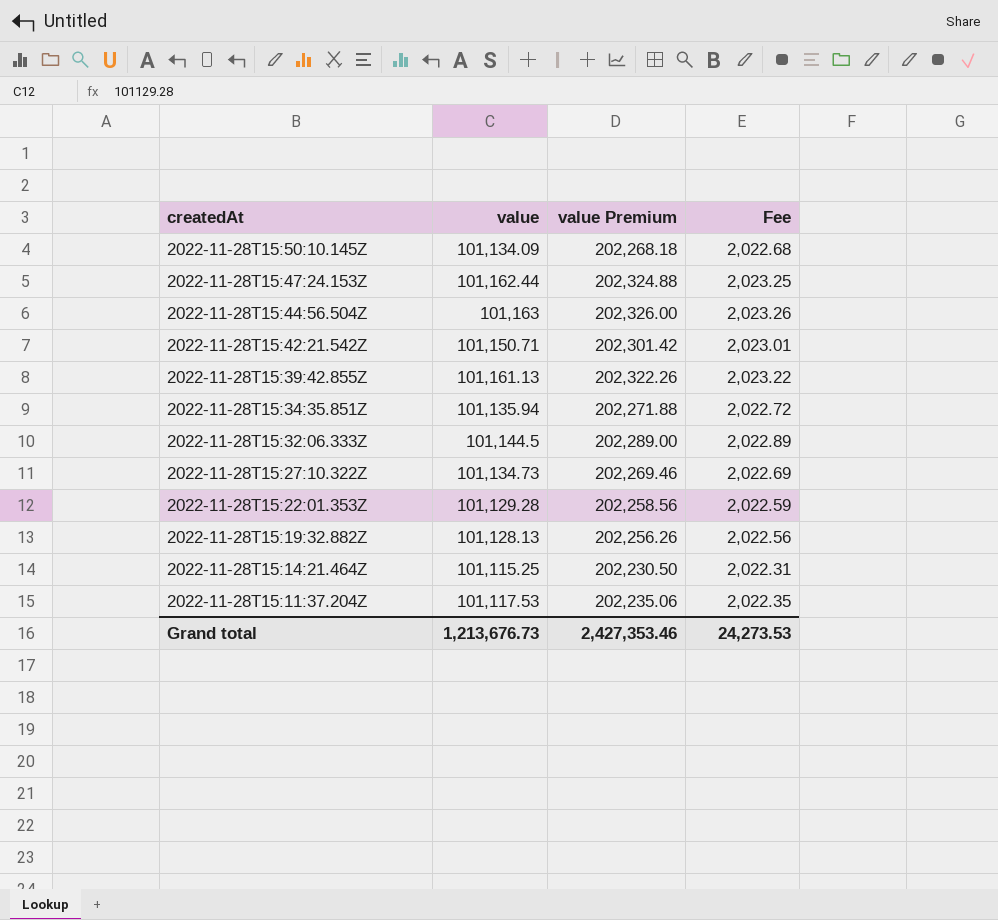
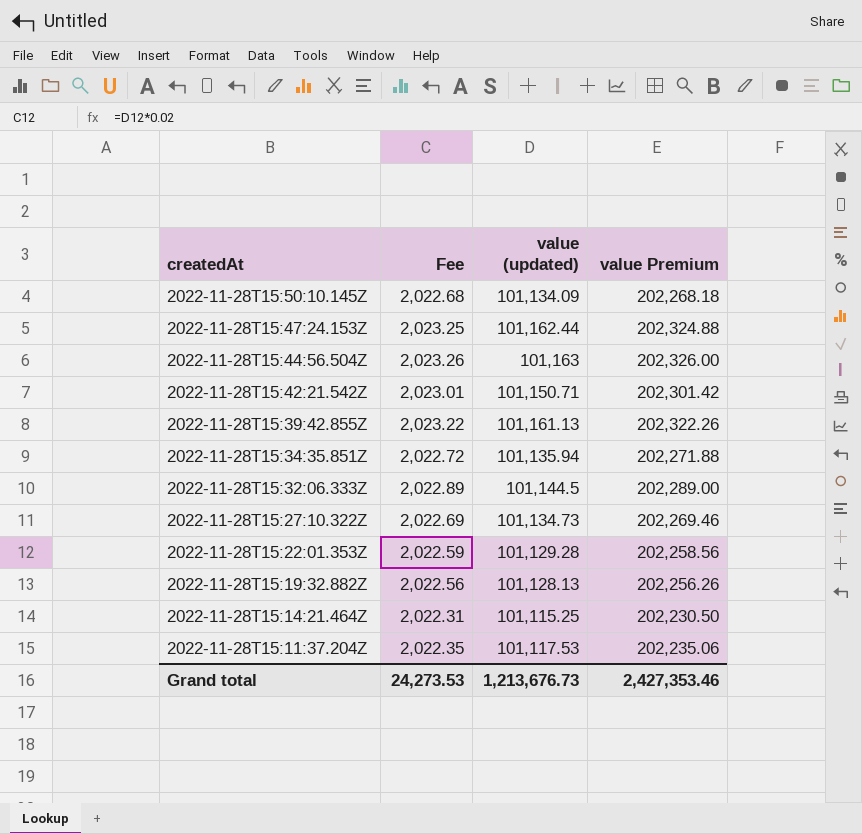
column Fee | position: 4 -> 2
column name: value -> value (updated)

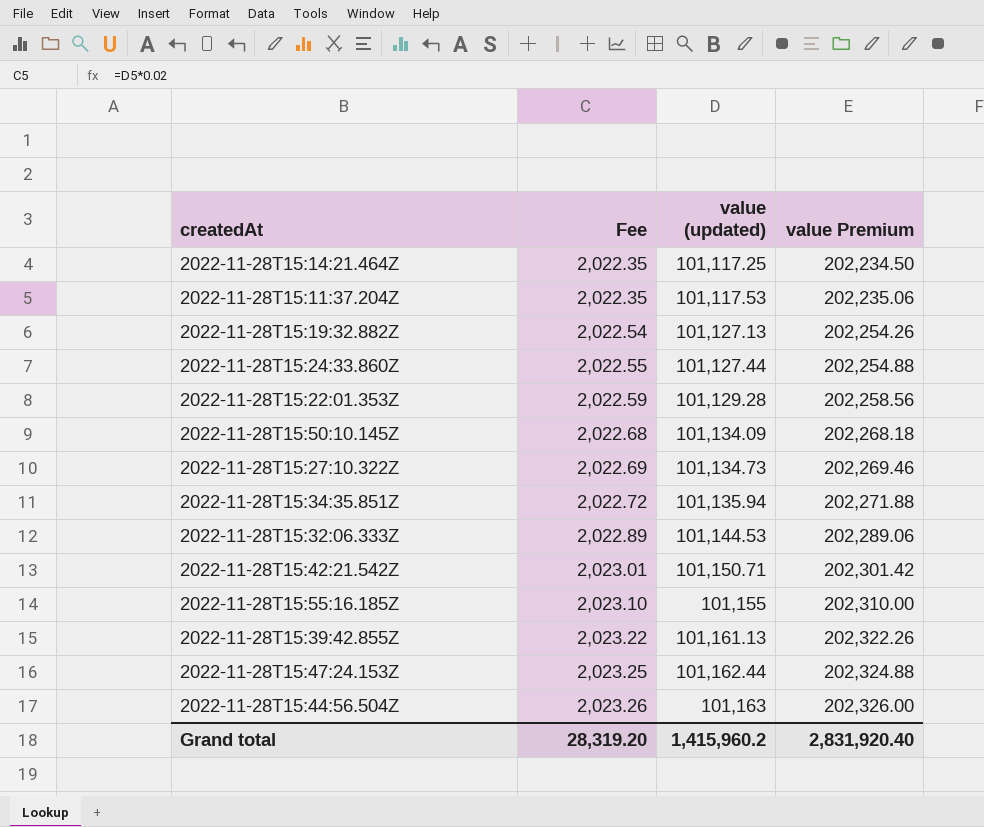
row order: createdAt descending -> Fee ascending
2022-11-28T15:14:21.464Z | Fee: 2,022.31 -> 2,022.35
2022-11-28T15:14:21.464Z | value (updated): 101,115.25 -> 101,117.25
2022-11-28T15:14:21.464Z | value Premium: 202,230.50 -> 202,234.50
2022-11-28T15:19:32.882Z | Fee: 2,022.56 -> 2,022.54
2022-11-28T15:19:32.882Z | value (updated): 101,128.13 -> 101,127.13
2022-11-28T15:19:32.882Z | value Premium: 202,256.26 -> 202,254.26
row 2022-11-28T15:24:33.860Z: none -> 2,022.55 | 101,127.44 | 202,254.88
2022-11-28T15:32:06.333Z | value (updated): 101,144.5 -> 101,144.53
2022-11-28T15:32:06.333Z | value Premium: 202,289.00 -> 202,289.06
row 2022-11-28T15:55:16.185Z: none -> 2,023.10 | 101,155 | 202,310.00
Grand total | Fee: 24,273.53 -> 28,319.20
Grand total | value (updated): 1,213,676.73 -> 1,415,960.2
Grand total | value Premium: 2,427,353.46 -> 2,831,920.40

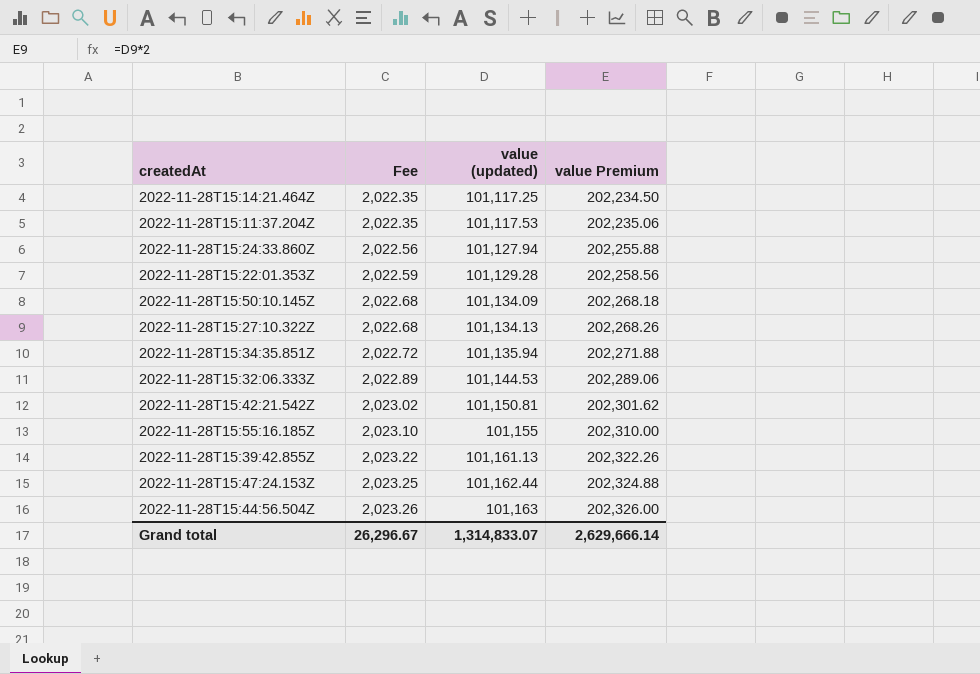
row 2022-11-28T15:19:32.882Z: 2,022.54 | 101,127.13 | 202,254.26 -> none
2022-11-28T15:24:33.860Z | Fee: 2,022.55 -> 2,022.56
2022-11-28T15:24:33.860Z | value (updated): 101,127.44 -> 101,127.94
2022-11-28T15:24:33.860Z | value Premium: 202,254.88 -> 202,255.88
2022-11-28T15:27:10.322Z | Fee: 2,022.69 -> 2,022.68
2022-11-28T15:27:10.322Z | value (updated): 101,134.73 -> 101,134.13
2022-11-28T15:27:10.322Z | value Premium: 202,269.46 -> 202,268.26
2022-11-28T15:42:21.542Z | Fee: 2,023.01 -> 2,023.02
2022-11-28T15:42:21.542Z | value (updated): 101,150.71 -> 101,150.81
2022-11-28T15:42:21.542Z | value Premium: 202,301.42 -> 202,301.62
Grand total | Fee: 28,319.20 -> 26,296.67
Grand total | value (updated): 1,415,960.2 -> 1,314,833.07
Grand total | value Premium: 2,831,920.40 -> 2,629,666.14

